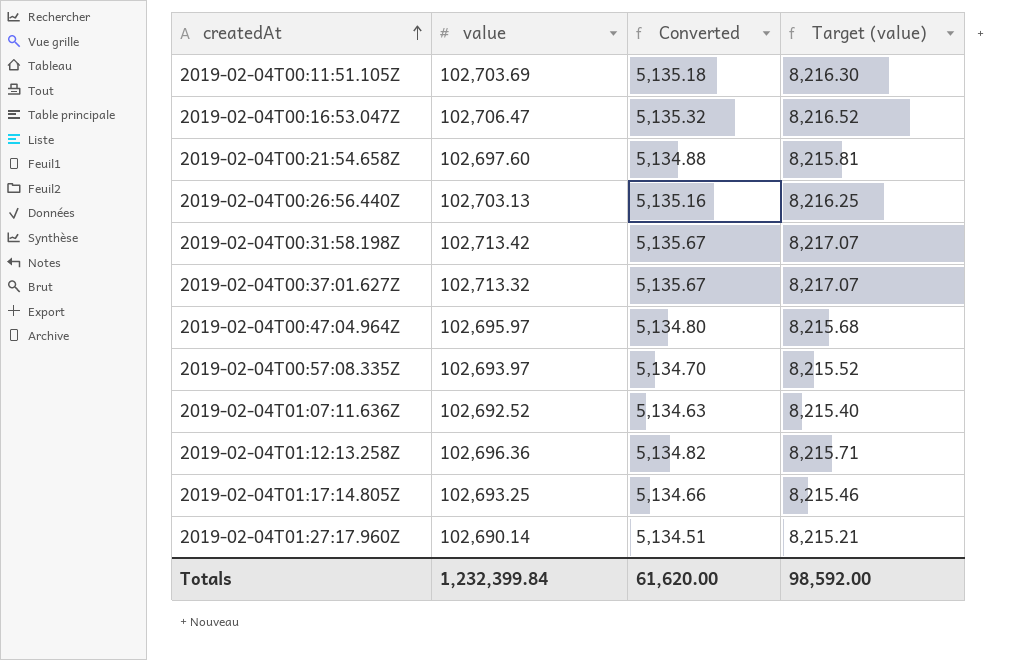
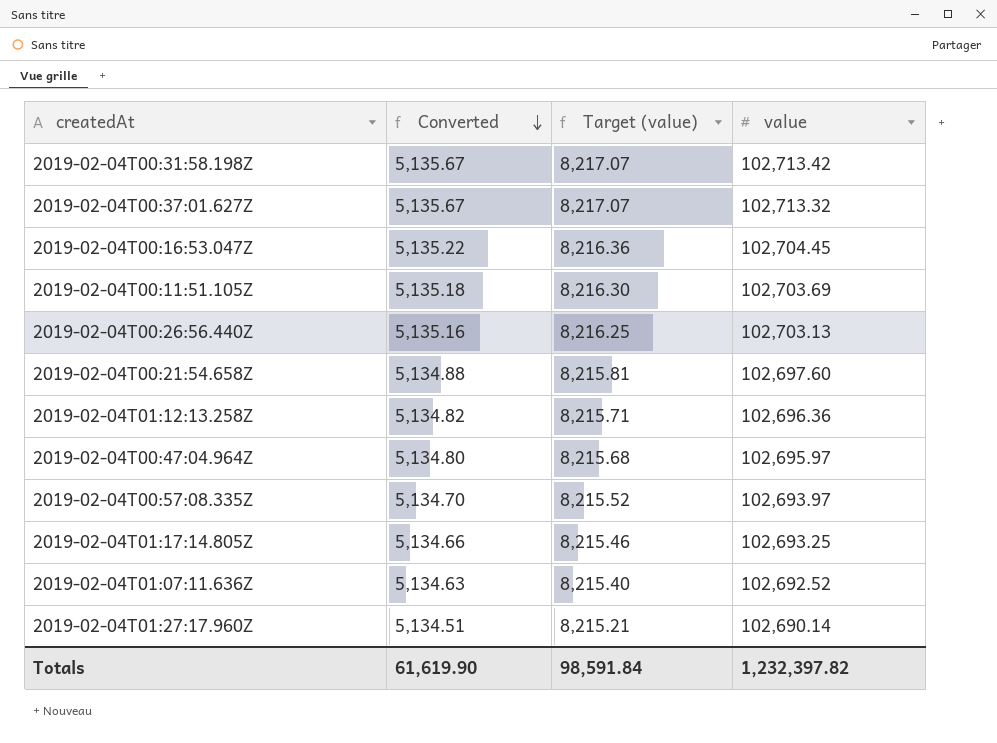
row order: createdAt ascending -> Converted descending
column value | position: 2 -> 4
2019-02-04T00:16:53.047Z | Converted: 5,135.32 -> 5,135.22
2019-02-04T00:16:53.047Z | Target (value): 8,216.52 -> 8,216.36
2019-02-04T00:16:53.047Z | value: 102,706.47 -> 102,704.45
Totals | Converted: 61,620.00 -> 61,619.90
Totals | Target (value): 98,592.00 -> 98,591.84
Totals | value: 1,232,399.84 -> 1,232,397.82

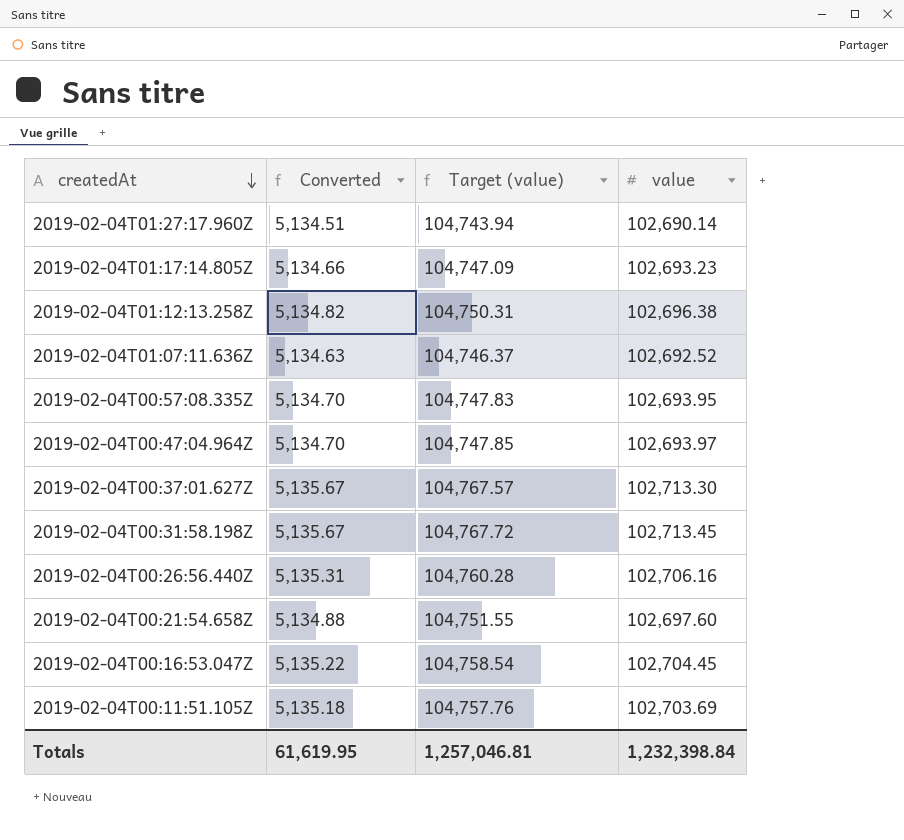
row order: Converted descending -> createdAt descending
column Target (value) | formula: [value] * 0.08 -> [value] * 1.02
2019-02-04T01:17:14.805Z | value: 102,693.25 -> 102,693.23
2019-02-04T01:12:13.258Z | value: 102,696.36 -> 102,696.38
2019-02-04T00:57:08.335Z | value: 102,693.97 -> 102,693.95
2019-02-04T00:47:04.964Z | Converted: 5,134.80 -> 5,134.70
2019-02-04T00:47:04.964Z | value: 102,695.97 -> 102,693.97
2019-02-04T00:37:01.627Z | value: 102,713.32 -> 102,713.30
2019-02-04T00:31:58.198Z | value: 102,713.42 -> 102,713.45
2019-02-04T00:26:56.440Z | Converted: 5,135.16 -> 5,135.31
2019-02-04T00:26:56.440Z | value: 102,703.13 -> 102,706.16
Totals | Converted: 61,619.90 -> 61,619.95
Totals | Target (value): 98,591.84 -> 1,257,046.81
Totals | value: 1,232,397.82 -> 1,232,398.84

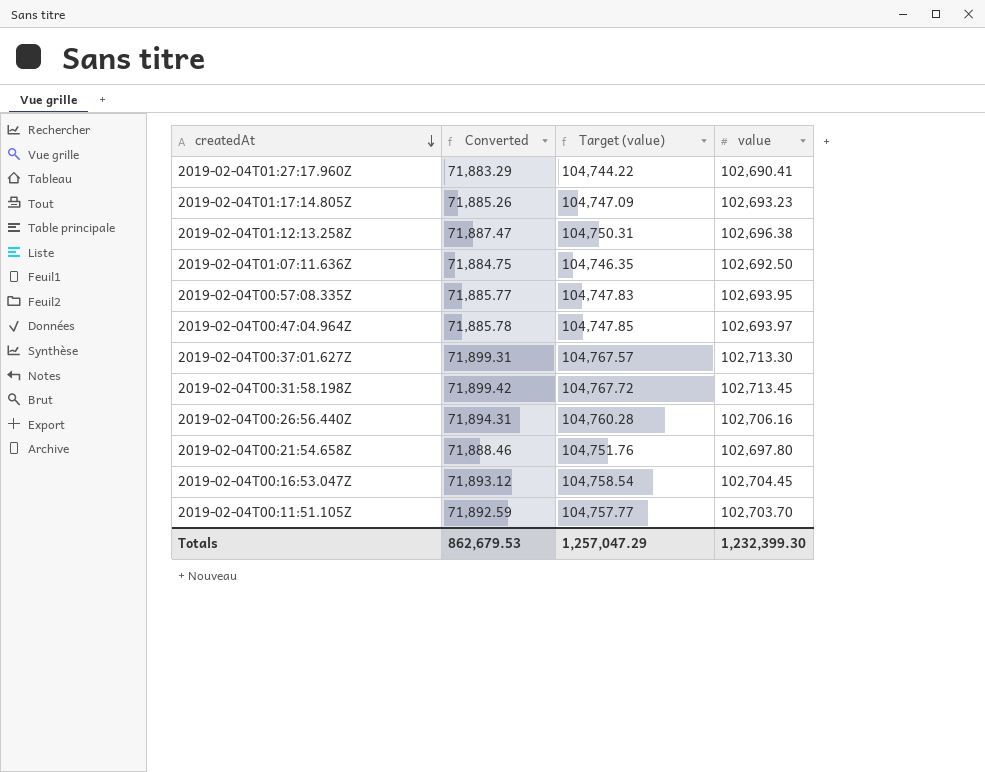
column Converted | formula: [value] * 0.05 -> [value] * 0.7
2019-02-04T01:27:17.960Z | Target (value): 104,743.94 -> 104,744.22
2019-02-04T01:27:17.960Z | value: 102,690.14 -> 102,690.41
2019-02-04T01:07:11.636Z | Target (value): 104,746.37 -> 104,746.35
2019-02-04T01:07:11.636Z | value: 102,692.52 -> 102,692.50
2019-02-04T00:21:54.658Z | Target (value): 104,751.55 -> 104,751.76
2019-02-04T00:21:54.658Z | value: 102,697.60 -> 102,697.80
2019-02-04T00:11:51.105Z | Target (value): 104,757.76 -> 104,757.77
2019-02-04T00:11:51.105Z | value: 102,703.69 -> 102,703.70
Totals | Converted: 61,619.95 -> 862,679.53
Totals | Target (value): 1,257,046.81 -> 1,257,047.29
Totals | value: 1,232,398.84 -> 1,232,399.30

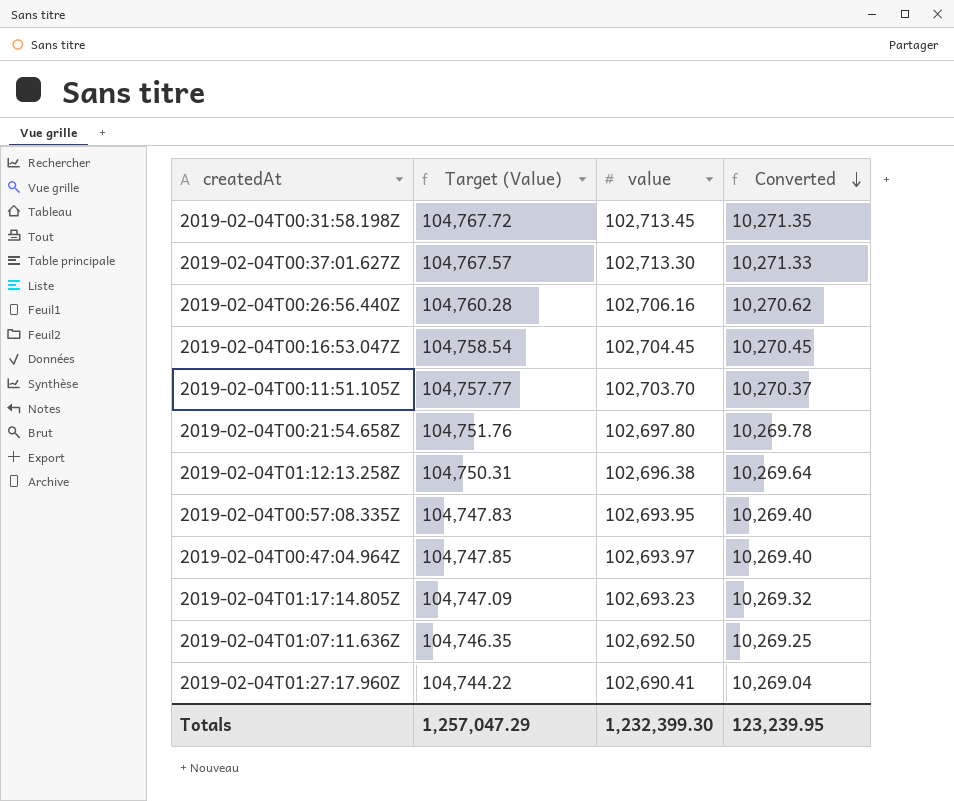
row order: createdAt descending -> Converted descending
column name: Target (value) -> Target (Value)
column Converted | formula: [value] * 0.7 -> [value] * 0.1
column Converted | position: 2 -> 4
Totals | Converted: 862,679.53 -> 123,239.95

